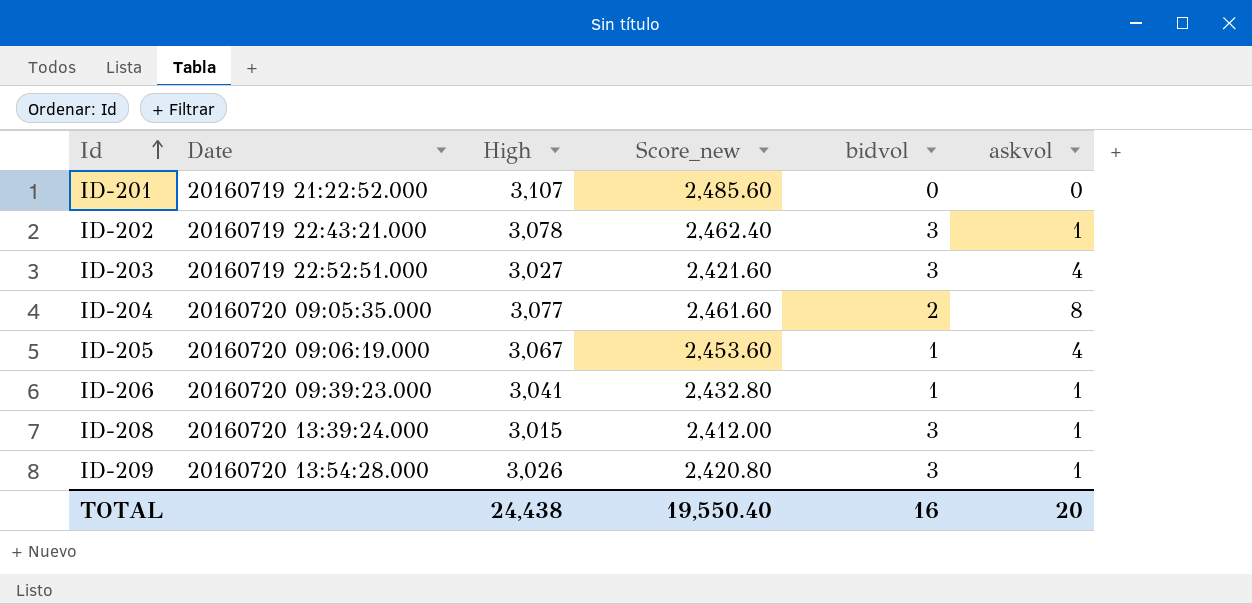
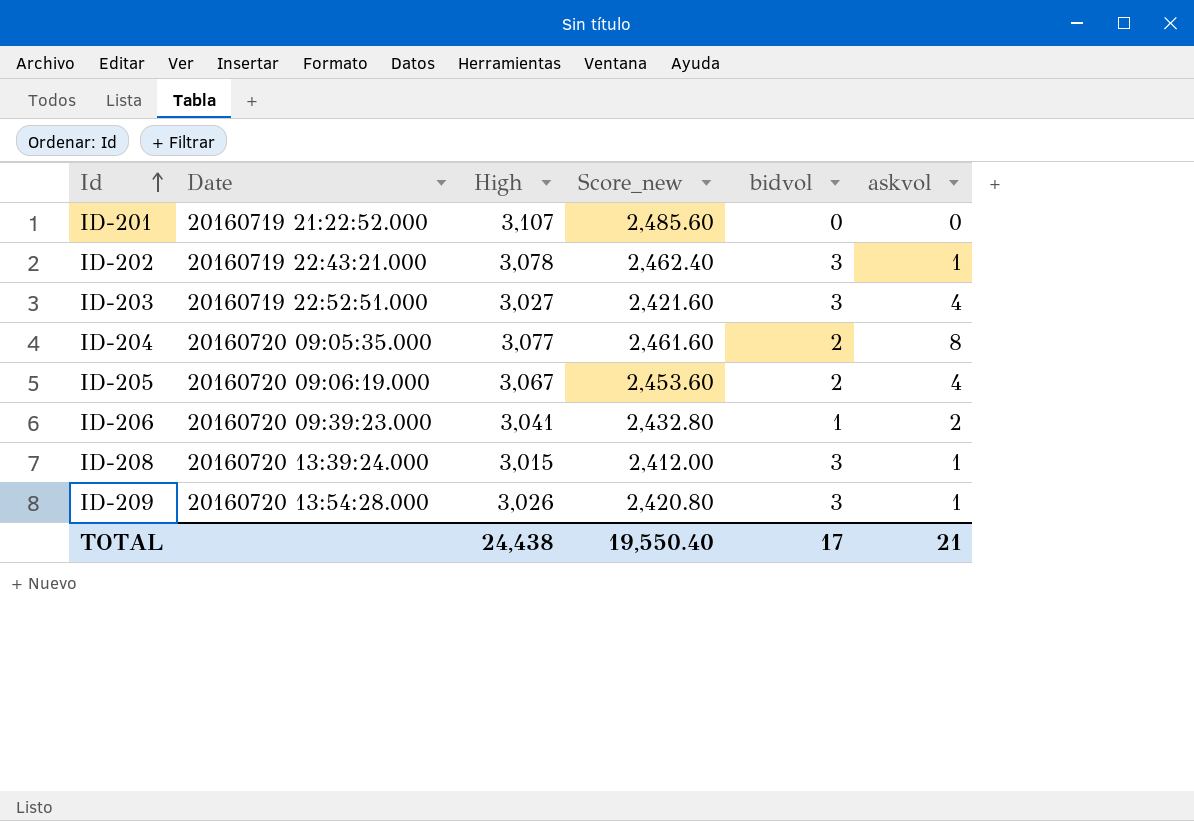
ID-205 | bidvol: 1 -> 2
ID-206 | askvol: 1 -> 2
TOTAL | bidvol: 16 -> 17
TOTAL | askvol: 20 -> 21

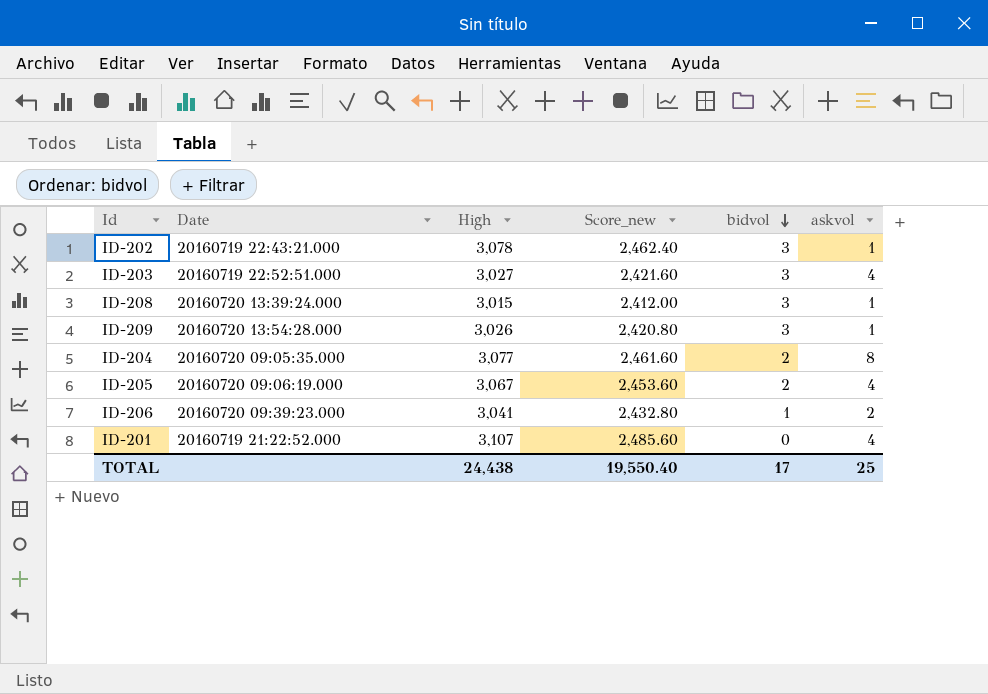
row order: Id ascending -> bidvol descending
ID-201 | askvol: 0 -> 4
TOTAL | askvol: 21 -> 25

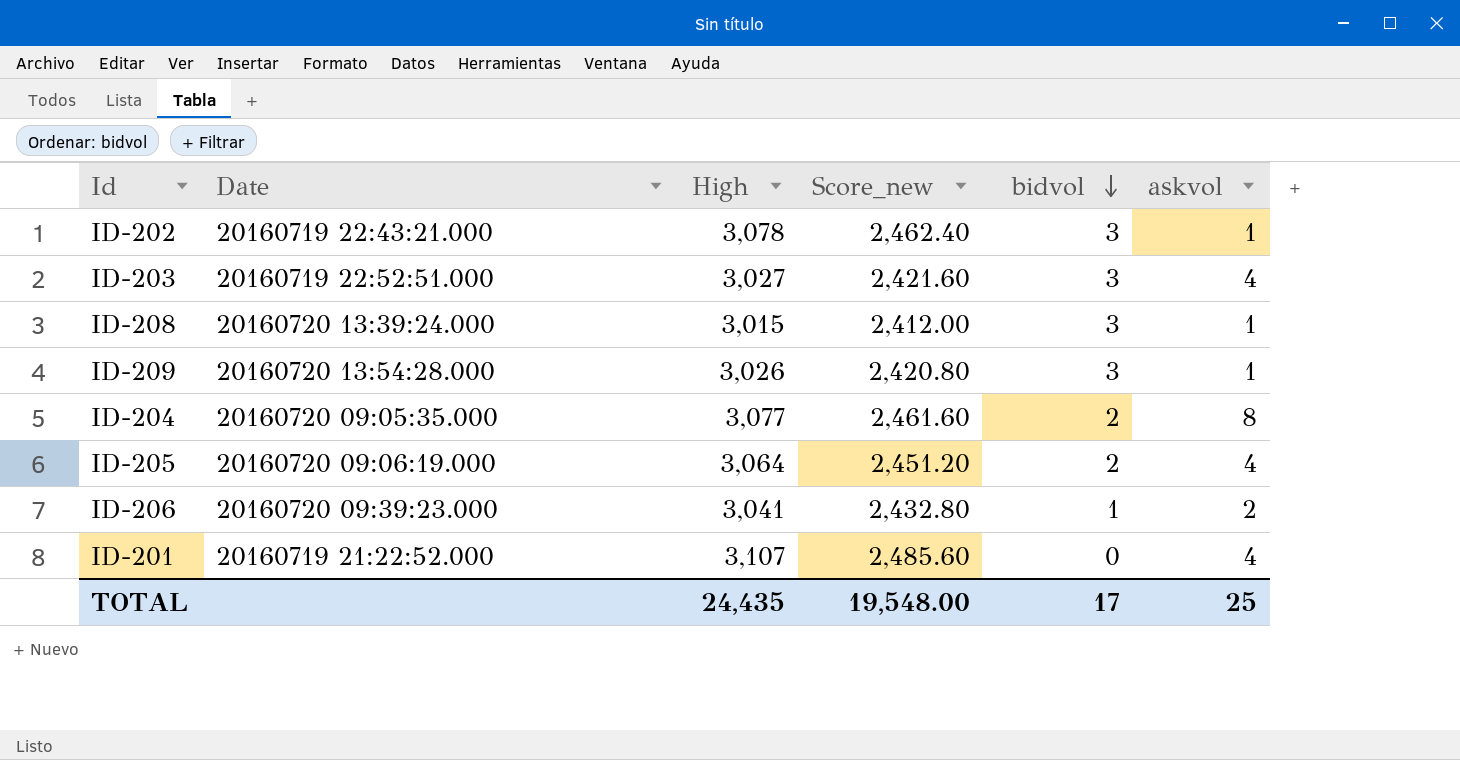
ID-205 | High: 3,067 -> 3,064
ID-205 | Score_new: 2,453.60 -> 2,451.20
TOTAL | High: 24,438 -> 24,435
TOTAL | Score_new: 19,550.40 -> 19,548.00

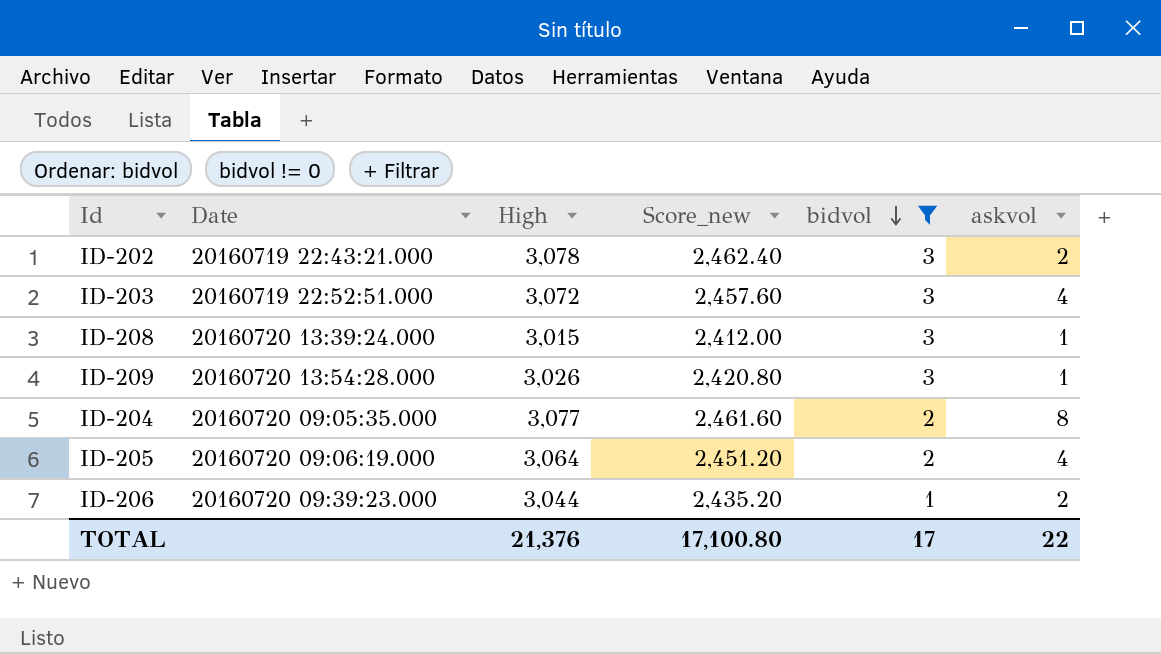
filter: none -> bidvol != 0
ID-202 | askvol: 1 -> 2
ID-203 | High: 3,027 -> 3,072
ID-203 | Score_new: 2,421.60 -> 2,457.60
ID-206 | High: 3,041 -> 3,044
ID-206 | Score_new: 2,432.80 -> 2,435.20
TOTAL | High: 24,435 -> 21,376
TOTAL | Score_new: 19,548.00 -> 17,100.80
TOTAL | askvol: 25 -> 22

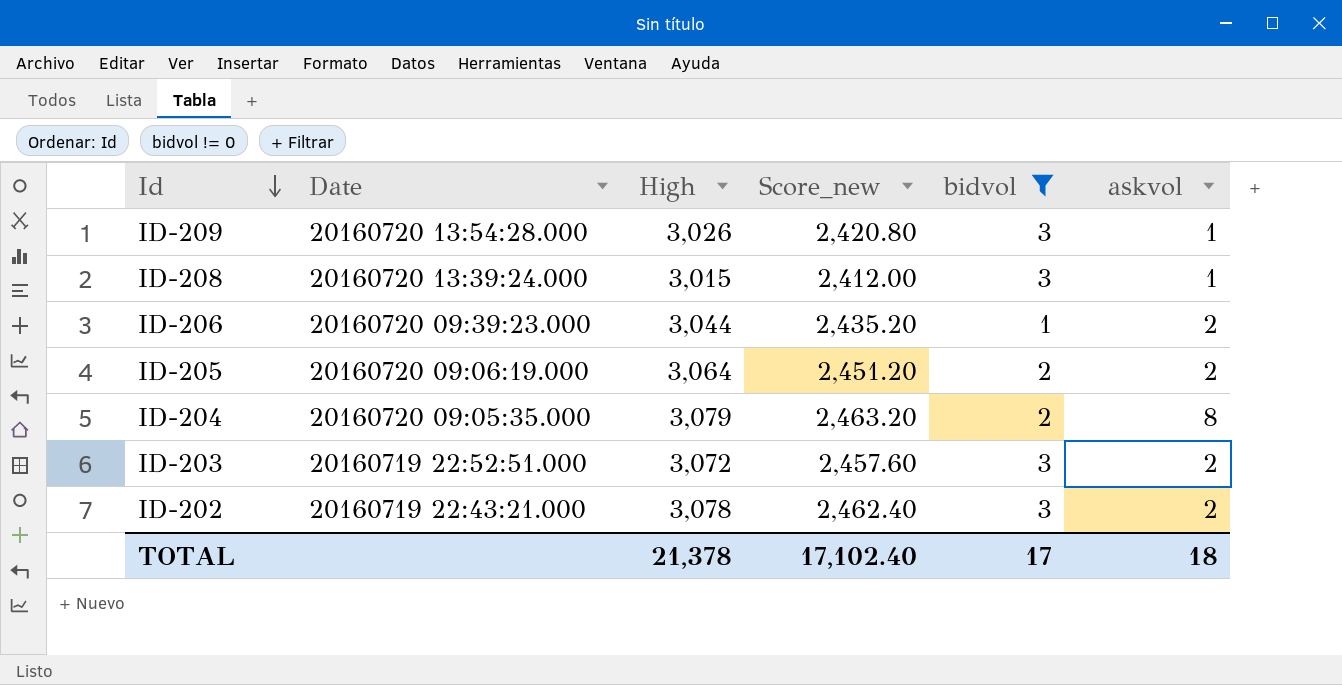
row order: bidvol descending -> Id descending
ID-205 | askvol: 4 -> 2
ID-204 | High: 3,077 -> 3,079
ID-204 | Score_new: 2,461.60 -> 2,463.20
ID-203 | askvol: 4 -> 2
TOTAL | High: 21,376 -> 21,378
TOTAL | Score_new: 17,100.80 -> 17,102.40
TOTAL | askvol: 22 -> 18

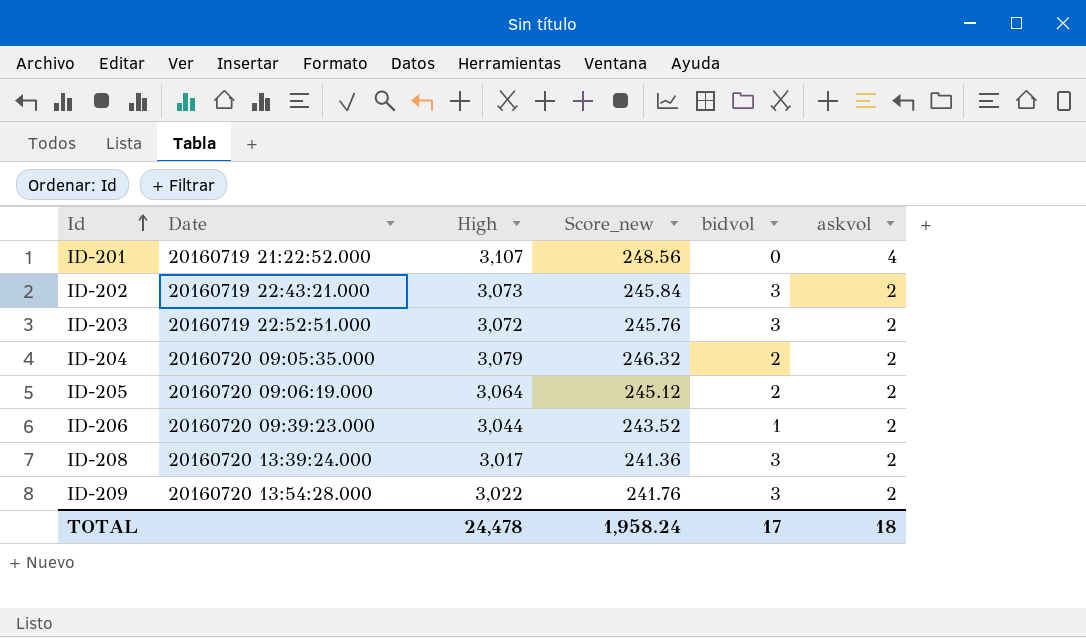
filter: bidvol != 0 -> none
row order: Id descending -> Id ascending
column Score_new | formula: [High] * 0.8 -> [High] * 0.08
ID-202 | High: 3,078 -> 3,073
ID-204 | askvol: 8 -> 2
ID-208 | High: 3,015 -> 3,017
ID-208 | askvol: 1 -> 2
ID-209 | High: 3,026 -> 3,022
ID-209 | askvol: 1 -> 2
TOTAL | High: 21,378 -> 24,478
TOTAL | Score_new: 17,102.40 -> 1,958.24

